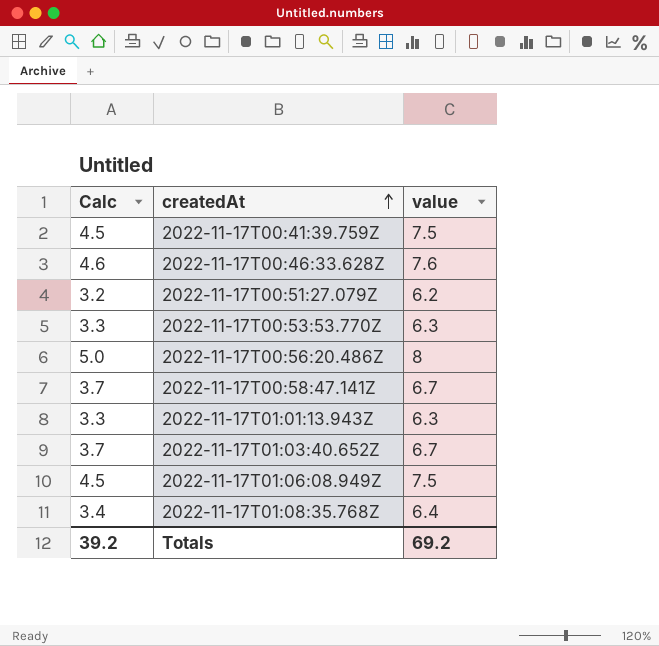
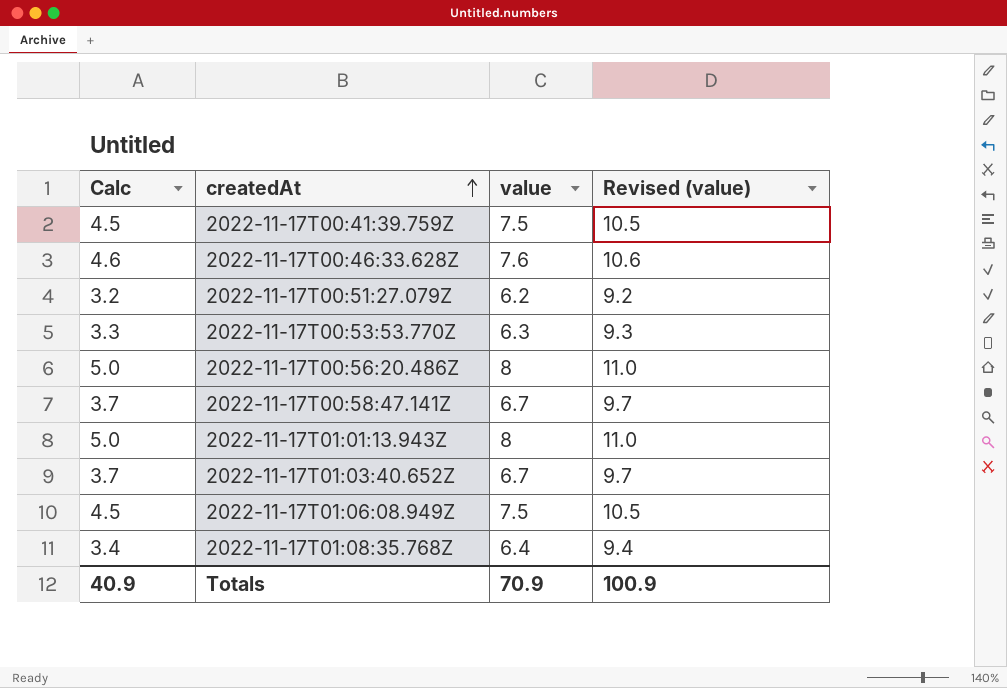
column Revised (value) | formula: none -> [value] + 3
2022-11-17T01:01:13.943Z | Calc: 3.3 -> 5.0
2022-11-17T01:01:13.943Z | value: 6.3 -> 8
Totals | Calc: 39.2 -> 40.9
Totals | value: 69.2 -> 70.9

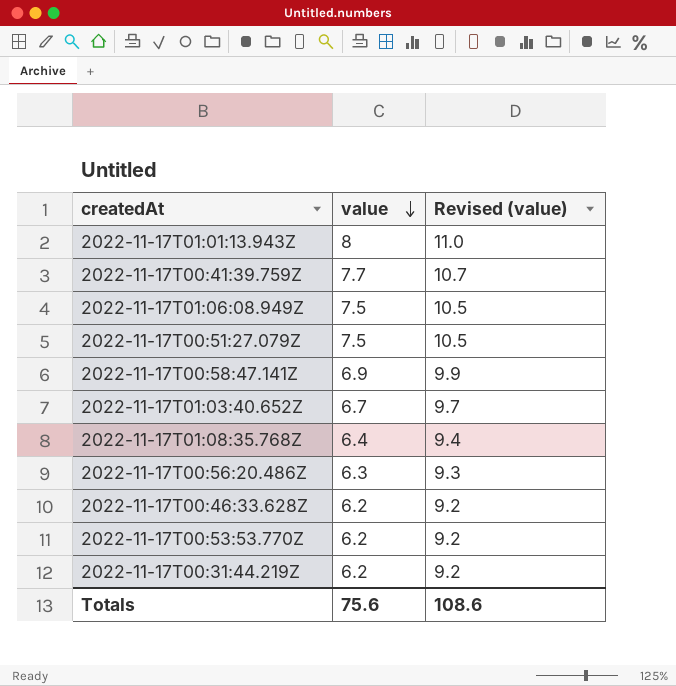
row order: createdAt ascending -> value descending
column Calc | formula: [value] - 3 -> none
2022-11-17T00:41:39.759Z | value: 7.5 -> 7.7
2022-11-17T00:41:39.759Z | Revised (value): 10.5 -> 10.7
2022-11-17T00:51:27.079Z | value: 6.2 -> 7.5
2022-11-17T00:51:27.079Z | Revised (value): 9.2 -> 10.5
2022-11-17T00:58:47.141Z | value: 6.7 -> 6.9
2022-11-17T00:58:47.141Z | Revised (value): 9.7 -> 9.9
2022-11-17T00:56:20.486Z | value: 8 -> 6.3
2022-11-17T00:56:20.486Z | Revised (value): 11.0 -> 9.3
2022-11-17T00:46:33.628Z | value: 7.6 -> 6.2
2022-11-17T00:46:33.628Z | Revised (value): 10.6 -> 9.2
2022-11-17T00:53:53.770Z | value: 6.3 -> 6.2
2022-11-17T00:53:53.770Z | Revised (value): 9.3 -> 9.2
row 2022-11-17T00:31:44.219Z: none -> 6.2 | 9.2
Totals | value: 70.9 -> 75.6
Totals | Revised (value): 100.9 -> 108.6

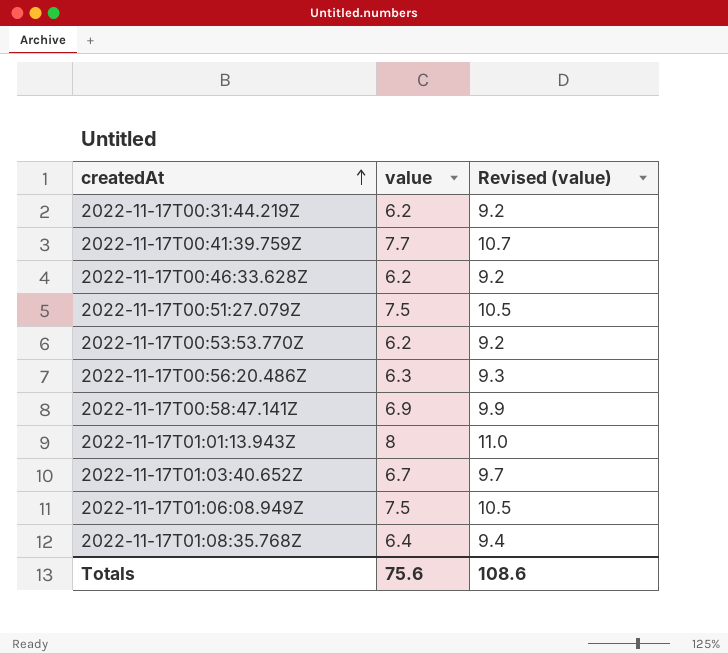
row order: value descending -> createdAt ascending

